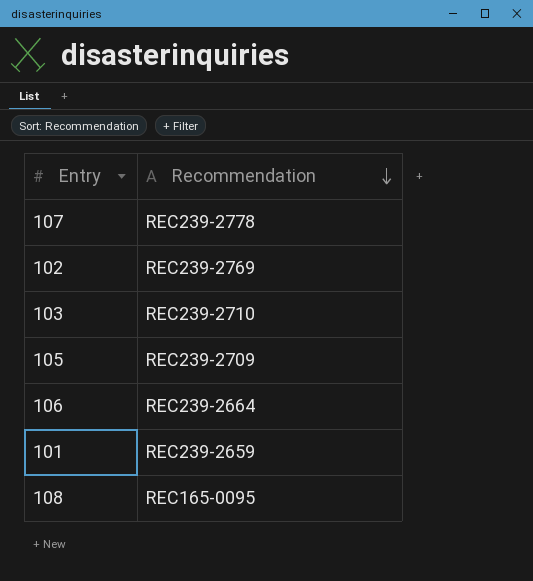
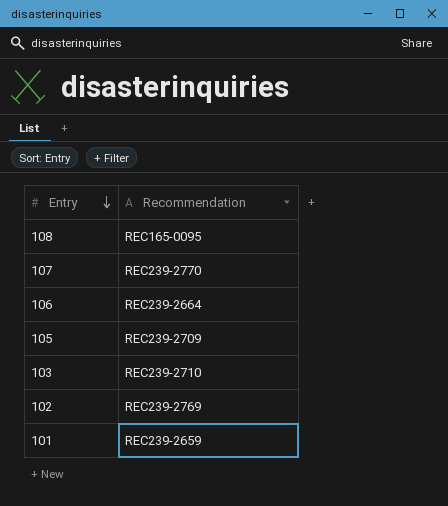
row order: Recommendation descending -> Entry descending
107 | Recommendation: REC239-2778 -> REC239-2770

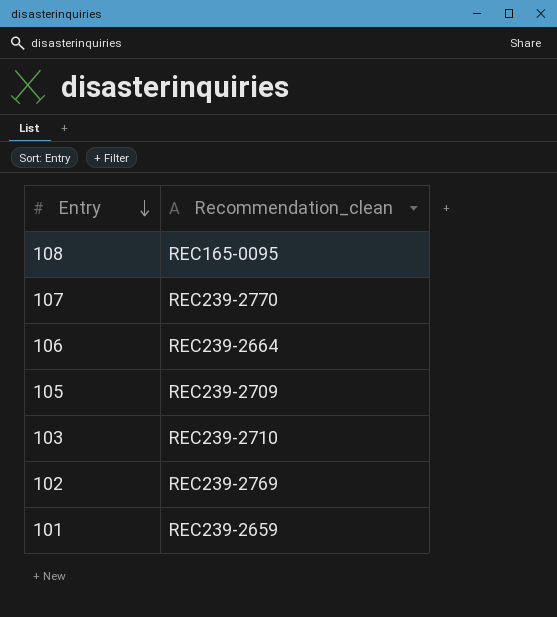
column name: Recommendation -> Recommendation_clean

